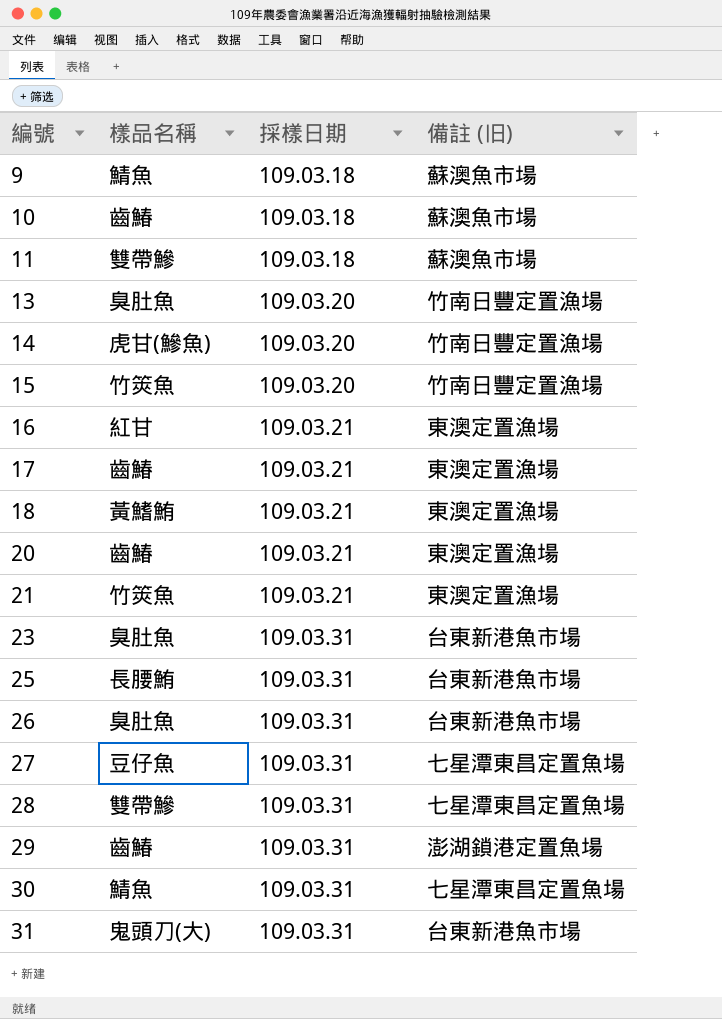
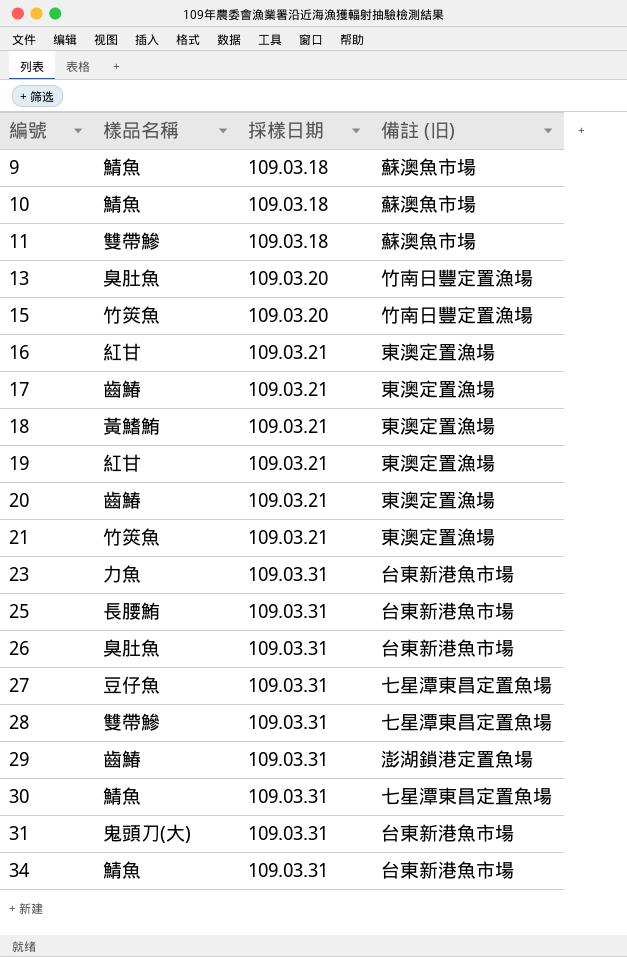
row 14: 虎甘(鰺魚) | 109.03.20 | 竹南日豐定置漁場 -> none
10 | 樣品名稱: 齒鰆 -> 鯖魚
row 19: none -> 紅甘 | 109.03.21 | 東澳定置漁場
23 | 樣品名稱: 臭肚魚 -> 力魚
row 34: none -> 鯖魚 | 109.03.31 | 台東新港魚市場

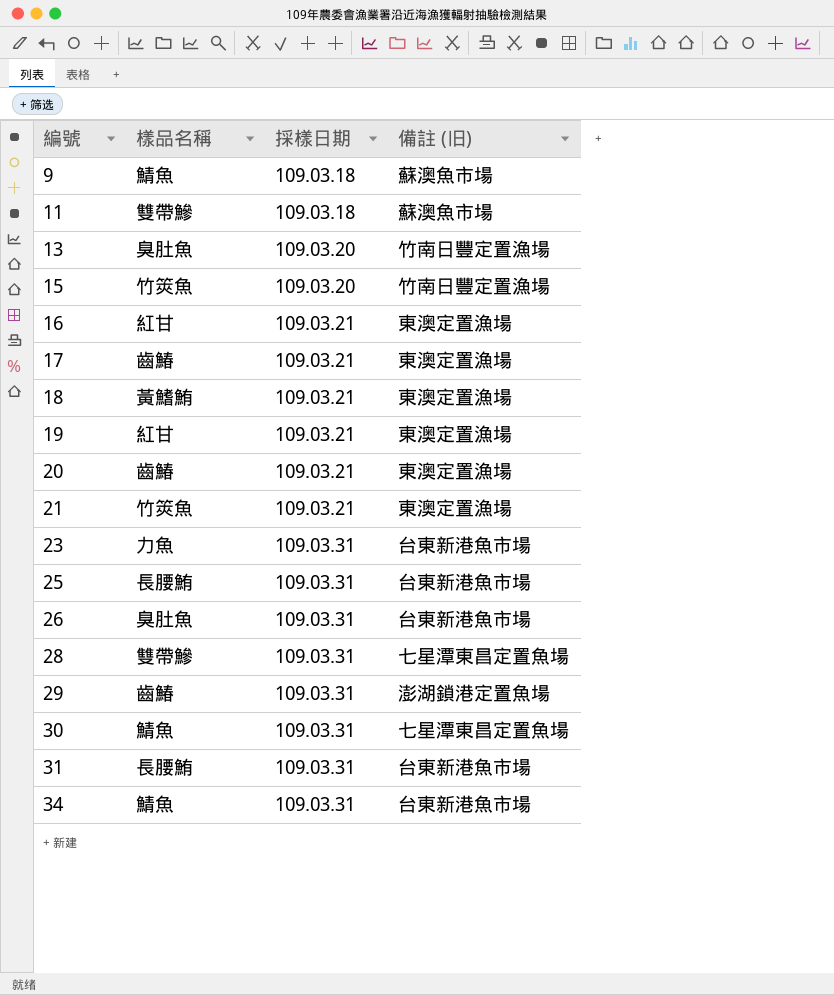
row 10: 鯖魚 | 109.03.18 | 蘇澳魚市場 -> none
row 27: 豆仔魚 | 109.03.31 | 七星潭東昌定置魚場 -> none
31 | 樣品名稱: 鬼頭刀(大) -> 長腰鮪

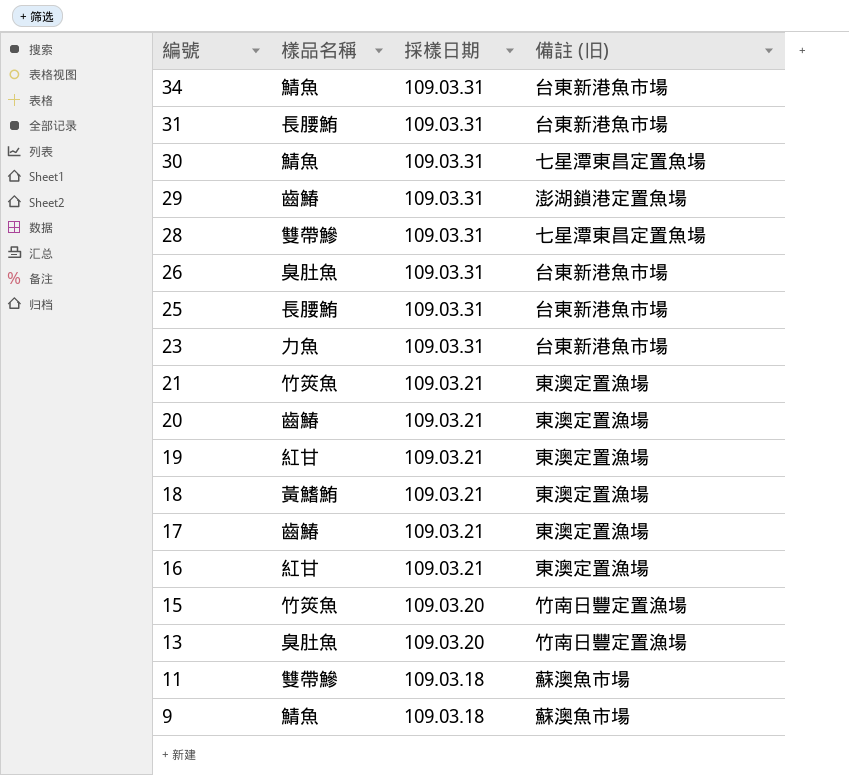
row order: 編號 ascending -> 編號 descending

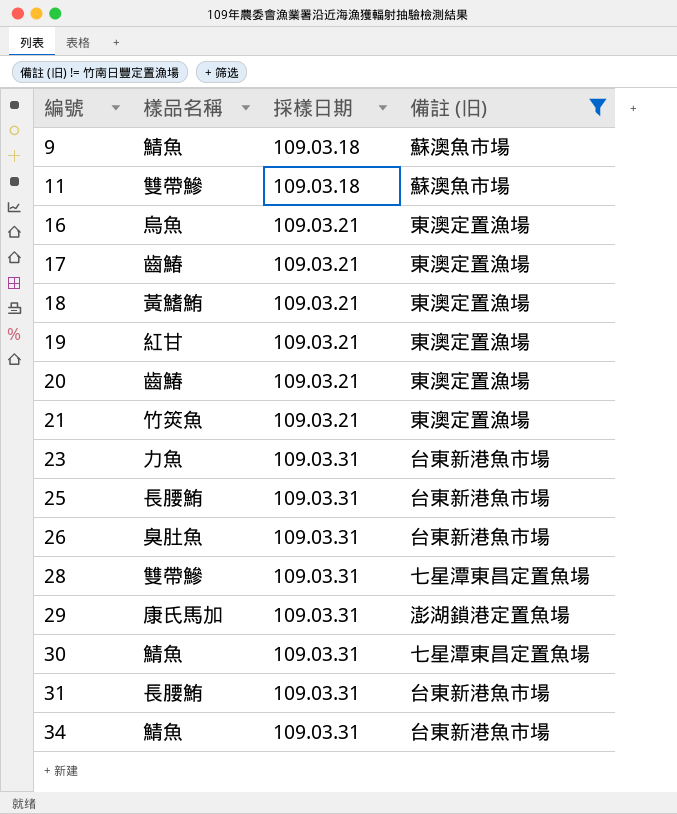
filter: none -> 備註 (旧) != 竹南日豐定置漁場
row order: 編號 descending -> 編號 ascending
16 | 樣品名稱: 紅甘 -> 烏魚
29 | 樣品名稱: 齒鰆 -> 康氏馬加

